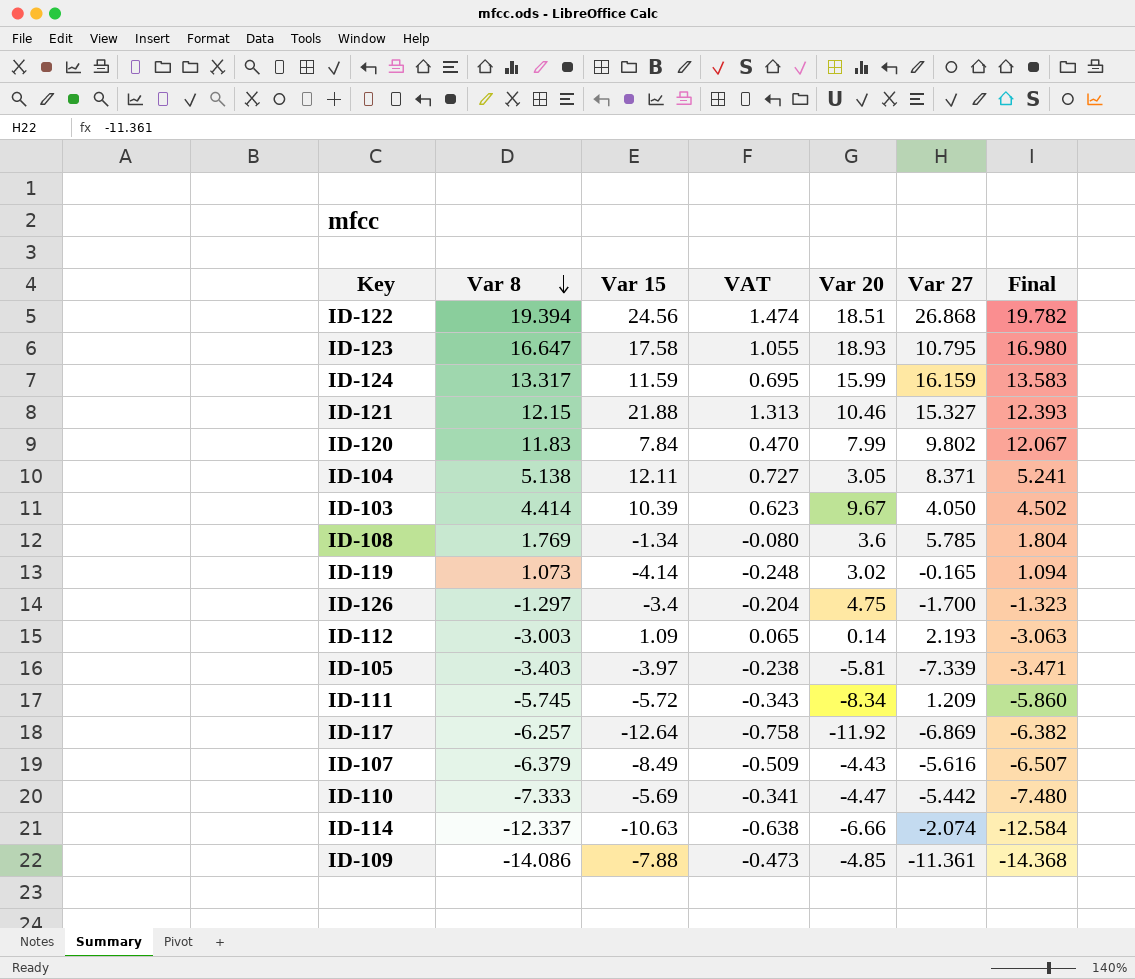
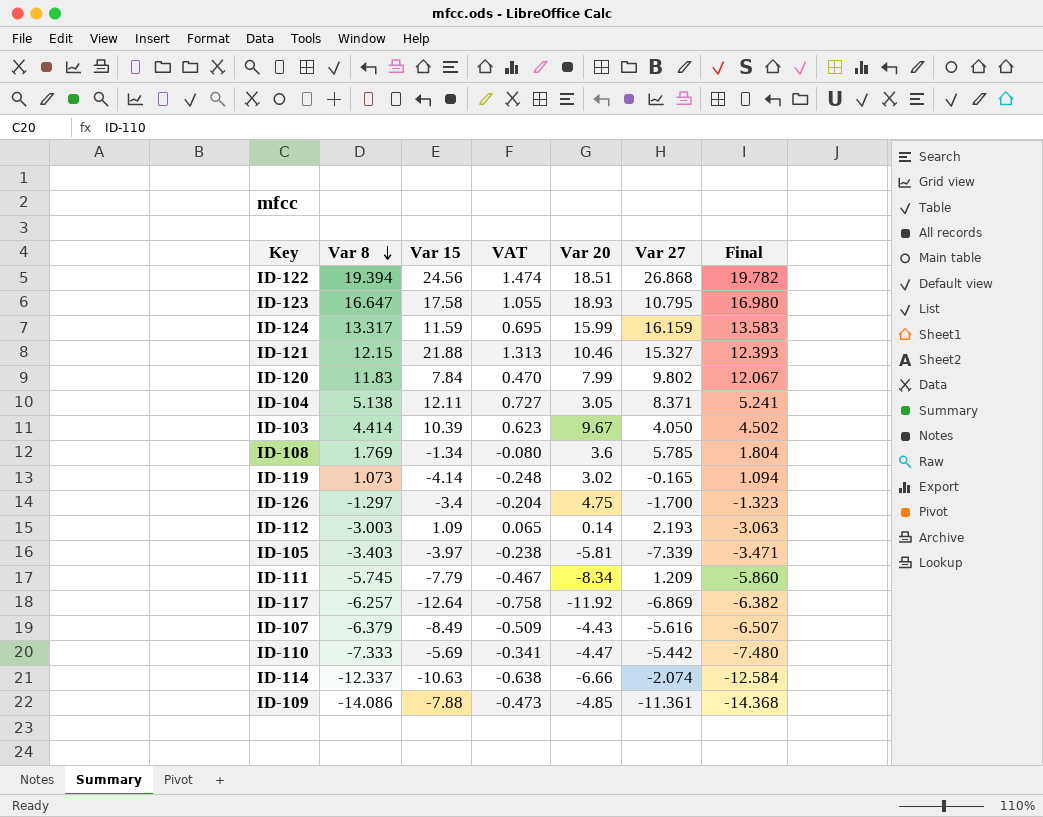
ID-111 | Var 15: -5.72 -> -7.79
ID-111 | VAT: -0.343 -> -0.467

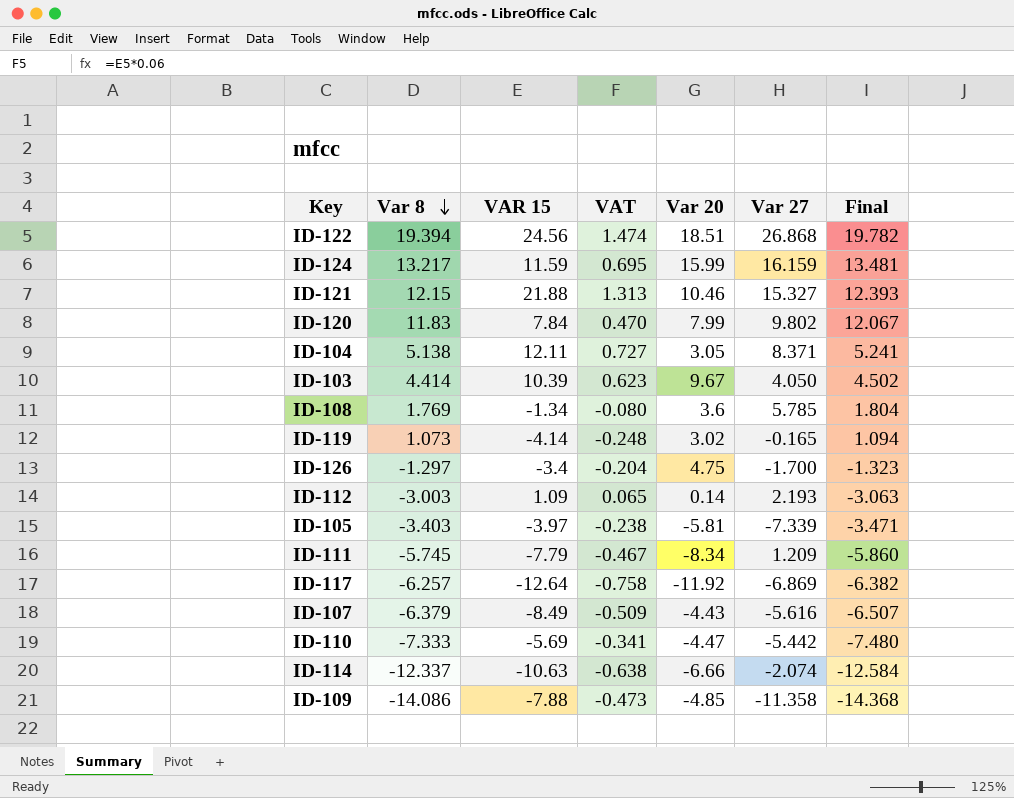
column name: Var 15 -> VAR 15
row ID-123: 16.647 | 17.58 | 1.055 | 18.93 | 10.795 | 16.980 -> none
ID-124 | Var 8: 13.317 -> 13.217
ID-124 | Final: 13.583 -> 13.481
ID-109 | Var 27: -11.361 -> -11.358

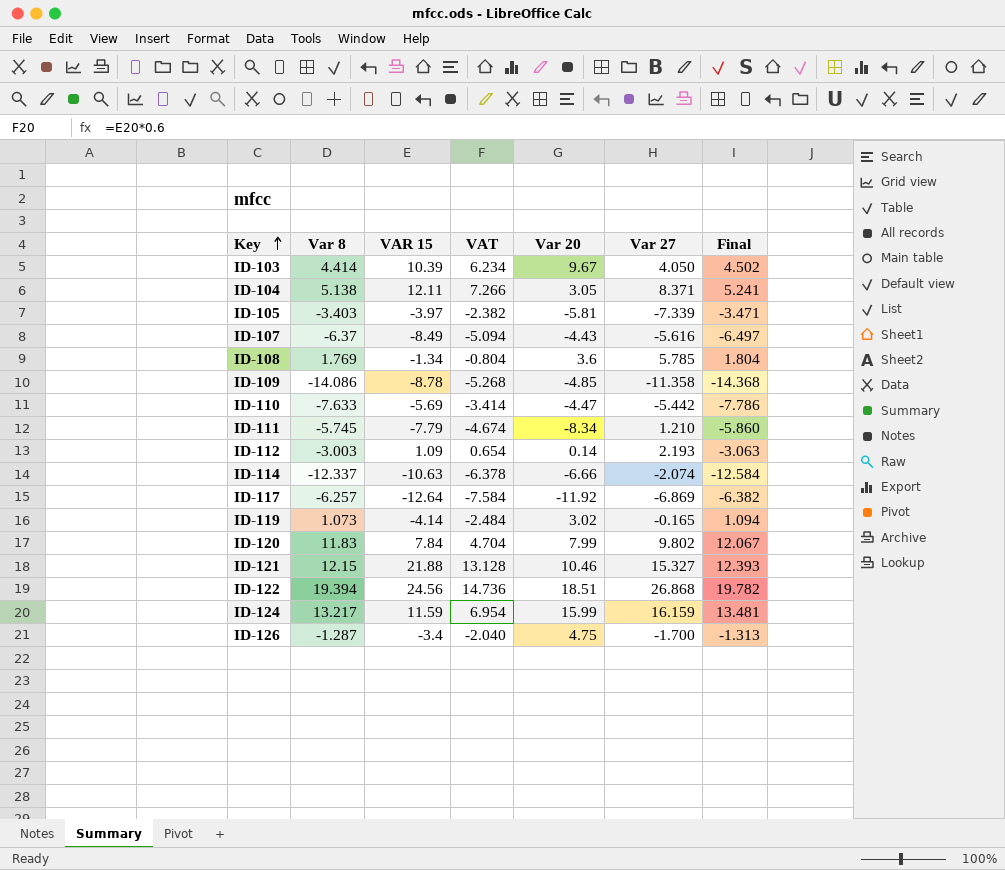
row order: Var 8 descending -> Key ascending
column VAT | formula: [VAR 15] * 0.06 -> [VAR 15] * 0.6
ID-107 | Var 8: -6.379 -> -6.37
ID-107 | Final: -6.507 -> -6.497
ID-109 | VAR 15: -7.88 -> -8.78
ID-110 | Var 8: -7.333 -> -7.633
ID-110 | Final: -7.480 -> -7.786
ID-111 | Var 27: 1.209 -> 1.210
ID-126 | Var 8: -1.297 -> -1.287
ID-126 | Final: -1.323 -> -1.313

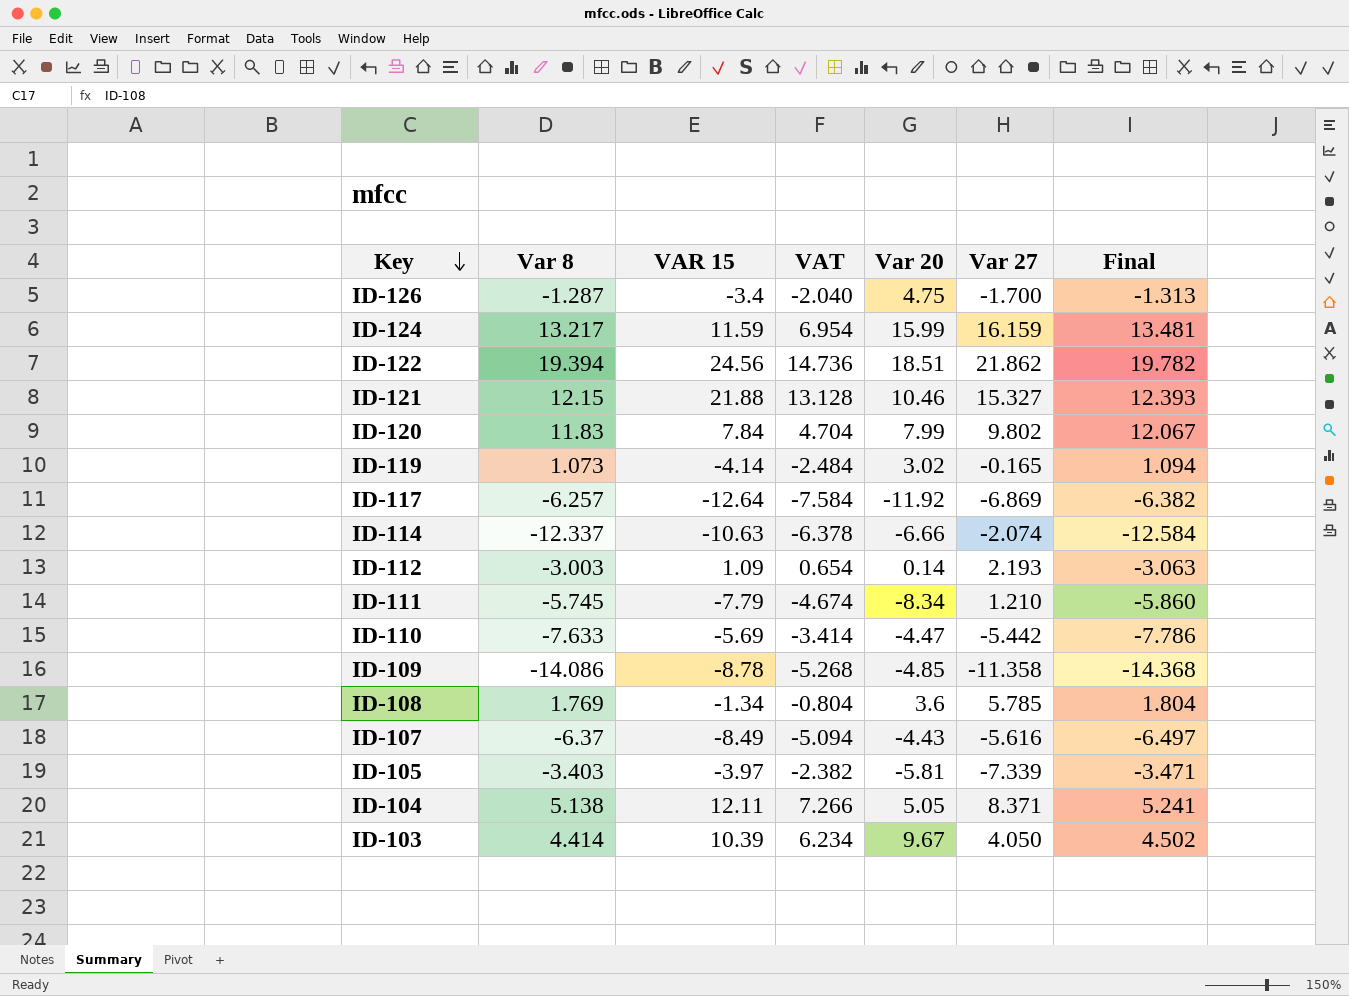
row order: Key ascending -> Key descending
ID-122 | Var 27: 26.868 -> 21.862
ID-104 | Var 20: 3.05 -> 5.05

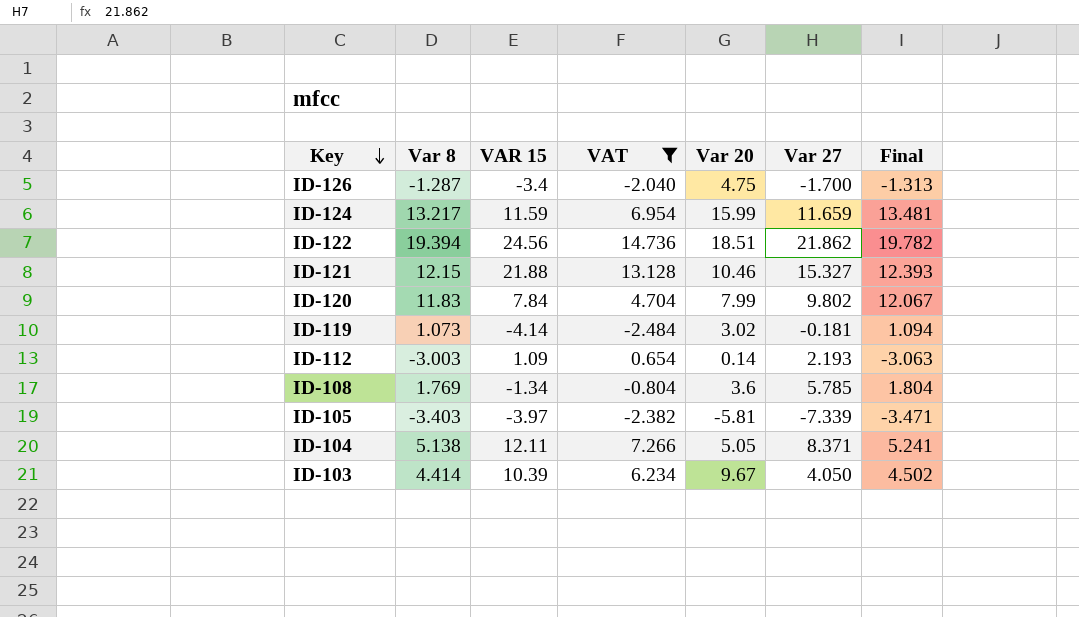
filter: none -> VAT >= -2.484
ID-124 | Var 27: 16.159 -> 11.659
ID-119 | Var 27: -0.165 -> -0.181

